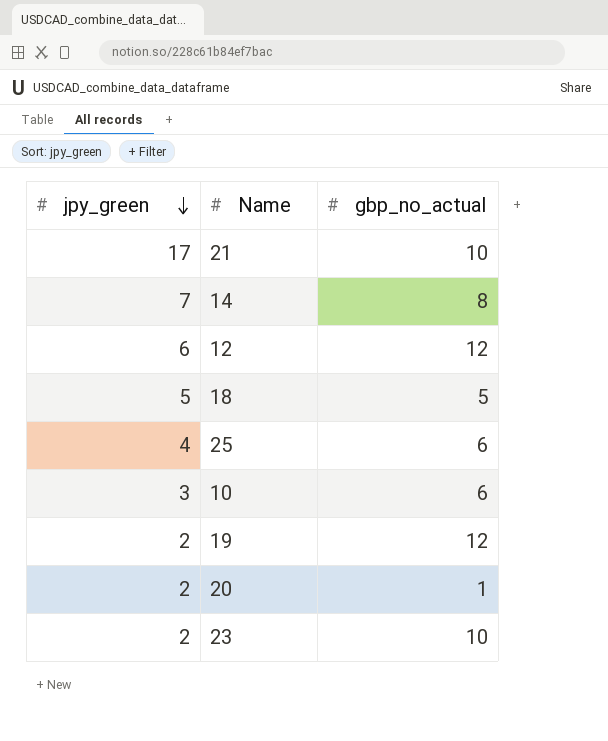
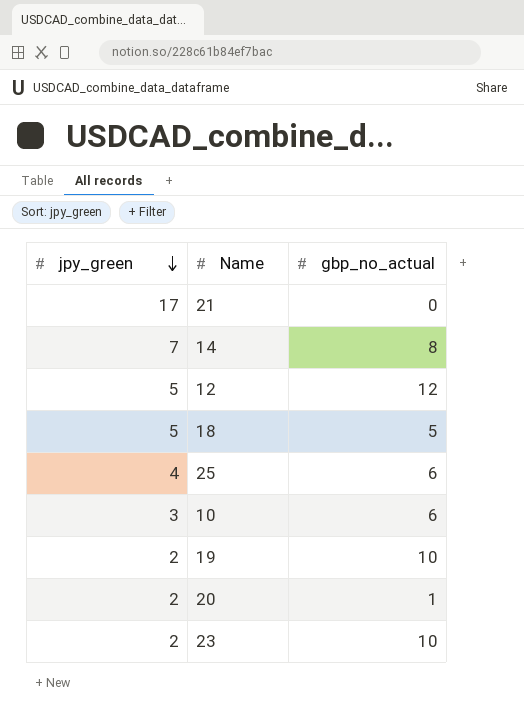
21 | gbp_no_actual: 10 -> 0
12 | jpy_green: 6 -> 5
19 | gbp_no_actual: 12 -> 10

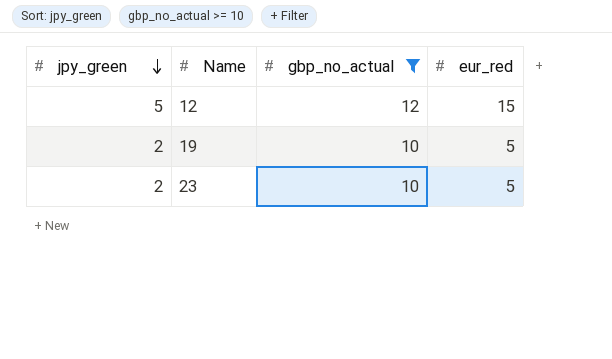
filter: none -> gbp_no_actual >= 10
column eur_red | position: none -> 4

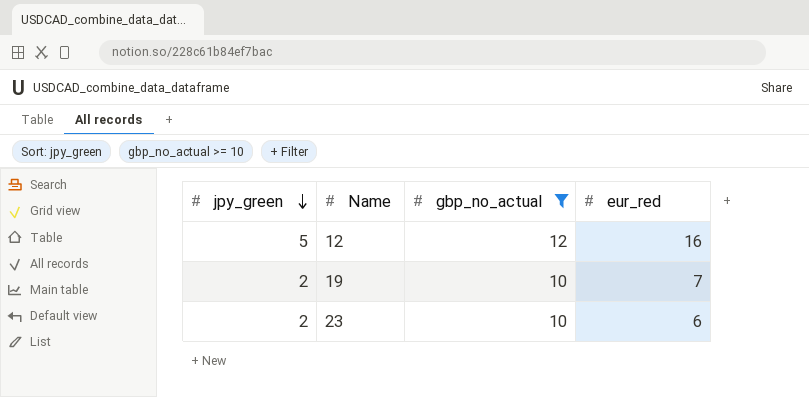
12 | eur_red: 15 -> 16
19 | eur_red: 5 -> 7
23 | eur_red: 5 -> 6

